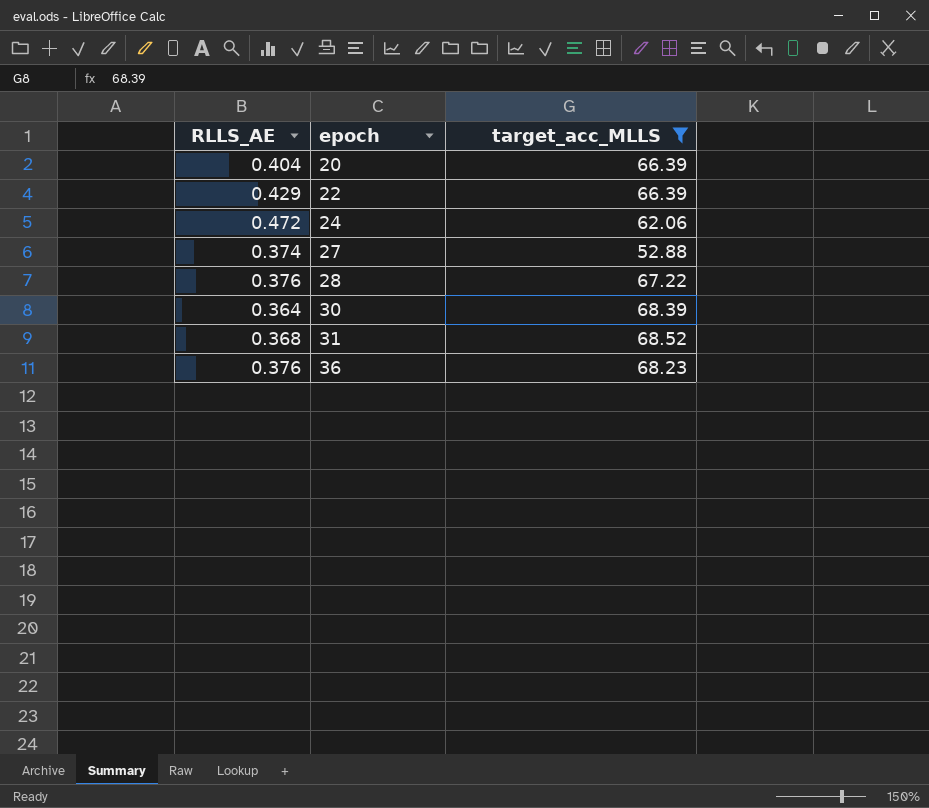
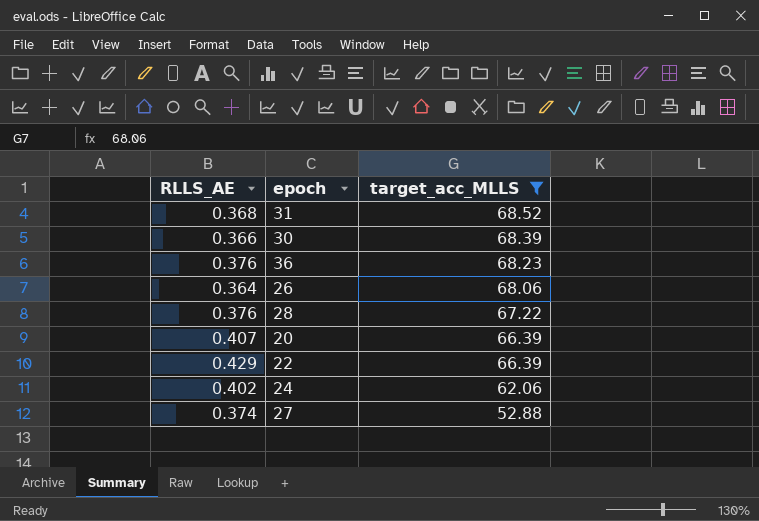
row order: epoch ascending -> target_acc_MLLS descending
30 | RLLS_AE: 0.364 -> 0.366
row 26: none -> 0.364 | 68.06
20 | RLLS_AE: 0.404 -> 0.407
24 | RLLS_AE: 0.472 -> 0.402

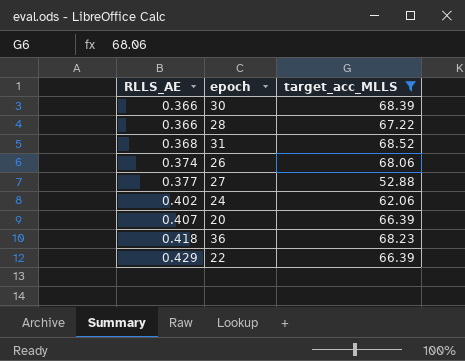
row order: target_acc_MLLS descending -> RLLS_AE ascending
28 | RLLS_AE: 0.376 -> 0.366
26 | RLLS_AE: 0.364 -> 0.374
27 | RLLS_AE: 0.374 -> 0.377
36 | RLLS_AE: 0.376 -> 0.418

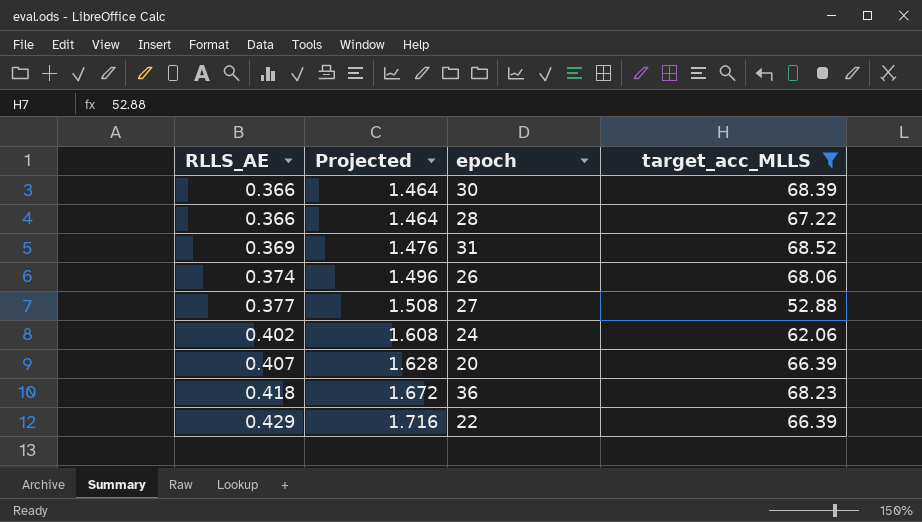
column Projected | formula: none -> [RLLS_AE] * 4
31 | RLLS_AE: 0.368 -> 0.369

